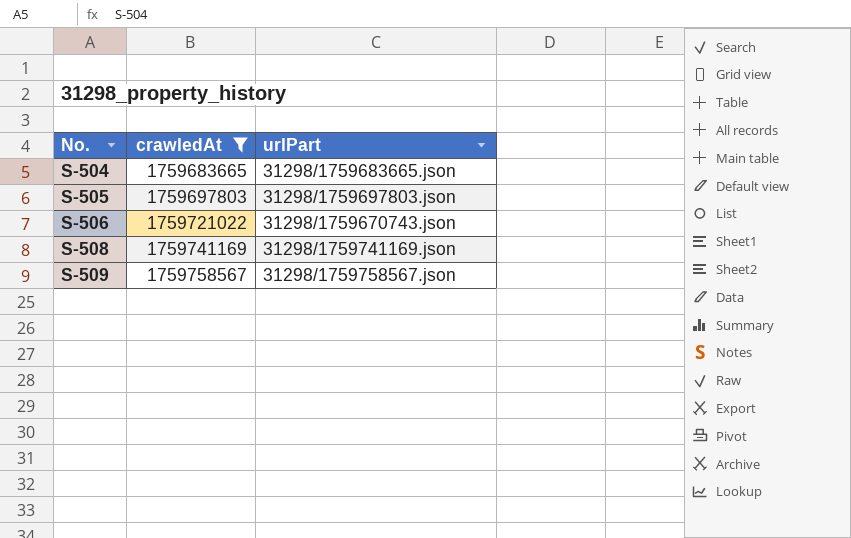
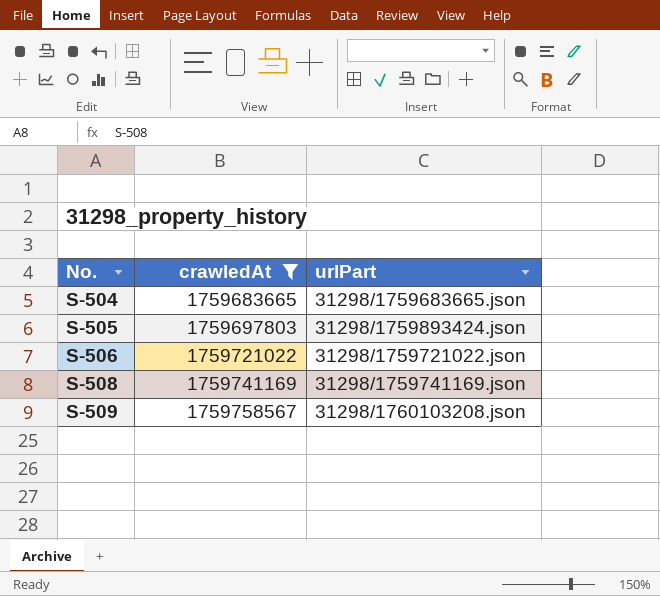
S-505 | urlPart: 31298/1759697803.json -> 31298/1759893424.json
S-506 | urlPart: 31298/1759670743.json -> 31298/1759721022.json
S-509 | urlPart: 31298/1759758567.json -> 31298/1760103208.json

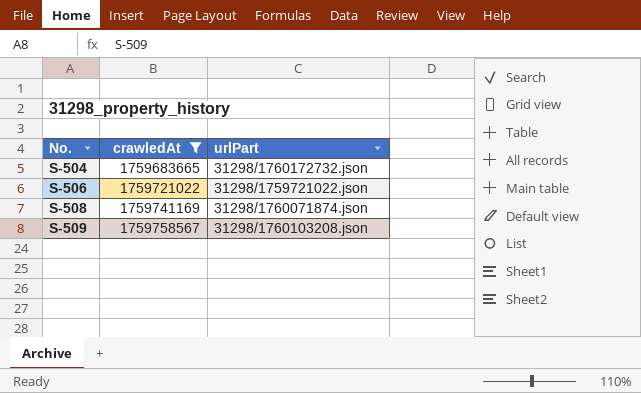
row S-505: 1759697803 | 31298/1759893424.json -> none
S-504 | urlPart: 31298/1759683665.json -> 31298/1760172732.json
S-508 | urlPart: 31298/1759741169.json -> 31298/1760071874.json

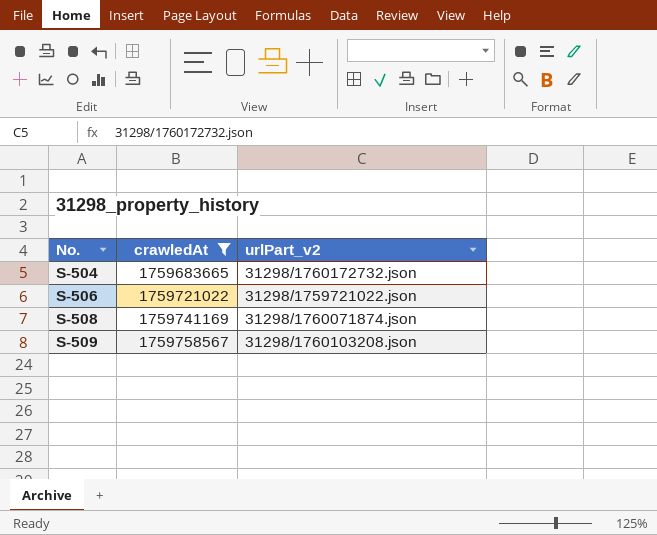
column name: urlPart -> urlPart_v2

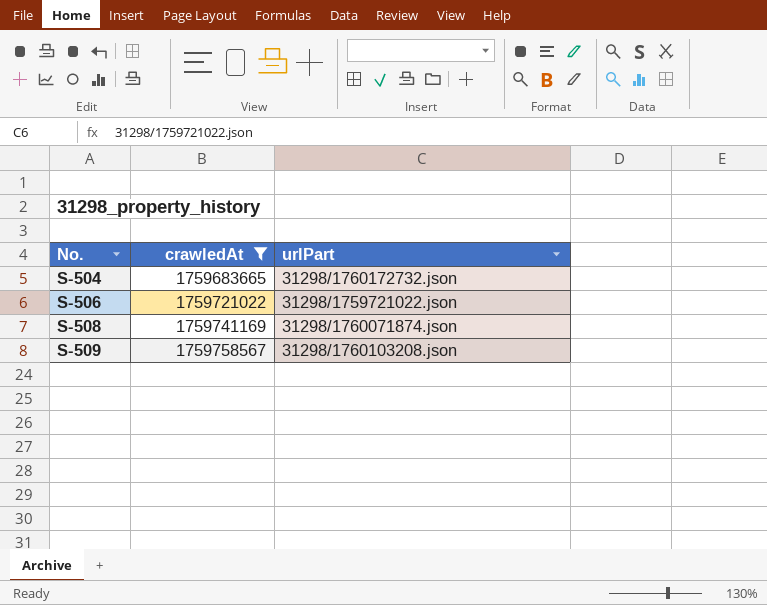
column name: urlPart_v2 -> urlPart

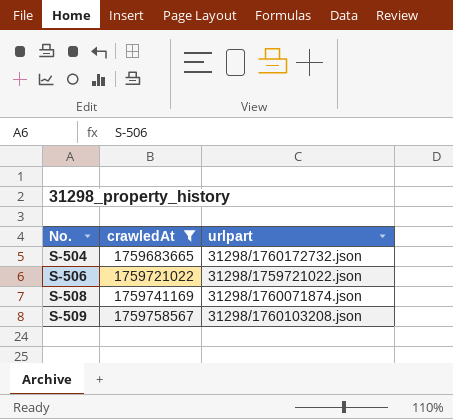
column name: urlPart -> urlpart

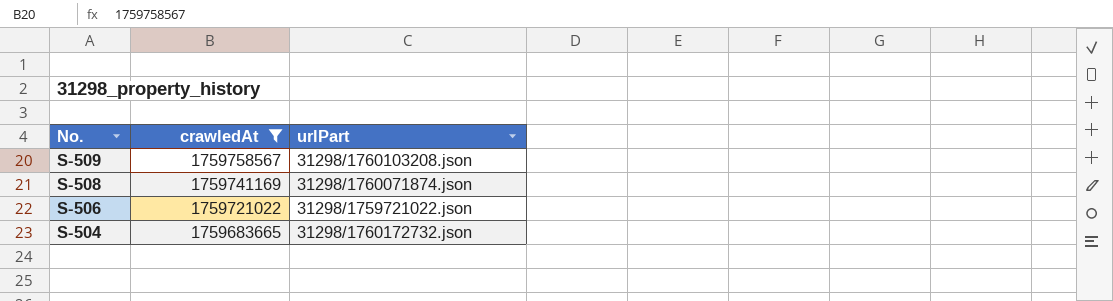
row order: No. ascending -> No. descending
column name: urlpart -> urlPart

